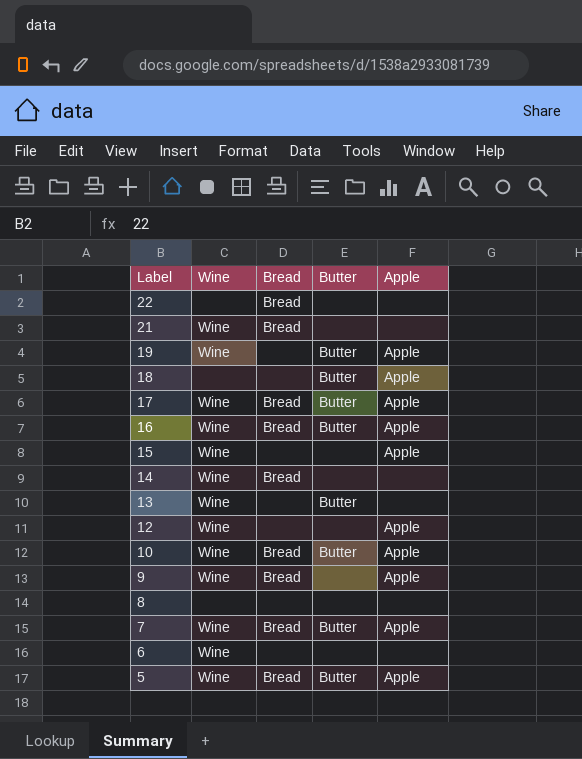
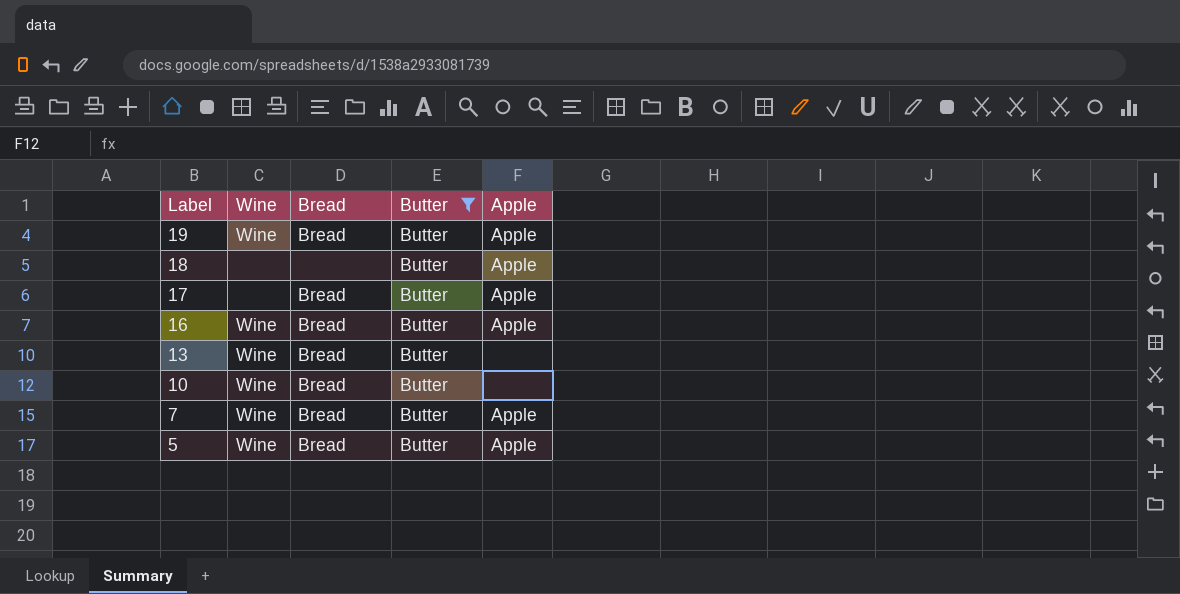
filter: none -> Butter = Butter
19 | Bread: none -> Bread
17 | Wine: Wine -> none
13 | Bread: none -> Bread
10 | Apple: Apple -> none

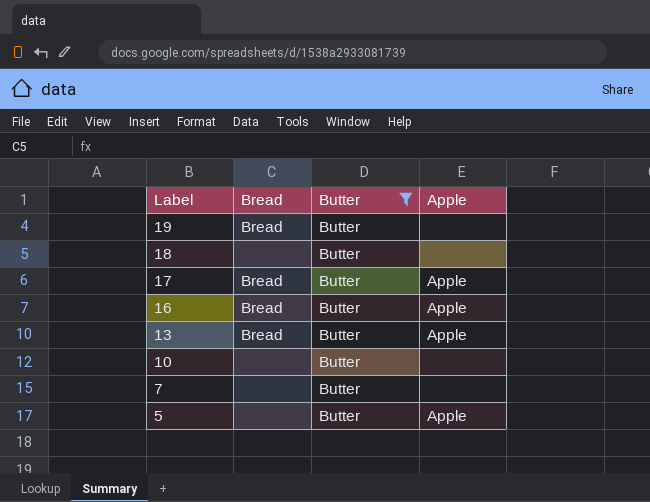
column Wine | position: 2 -> none
19 | Apple: Apple -> none
18 | Apple: Apple -> none
13 | Apple: none -> Apple
10 | Bread: Bread -> none
7 | Bread: Bread -> none
7 | Apple: Apple -> none
5 | Bread: Bread -> none

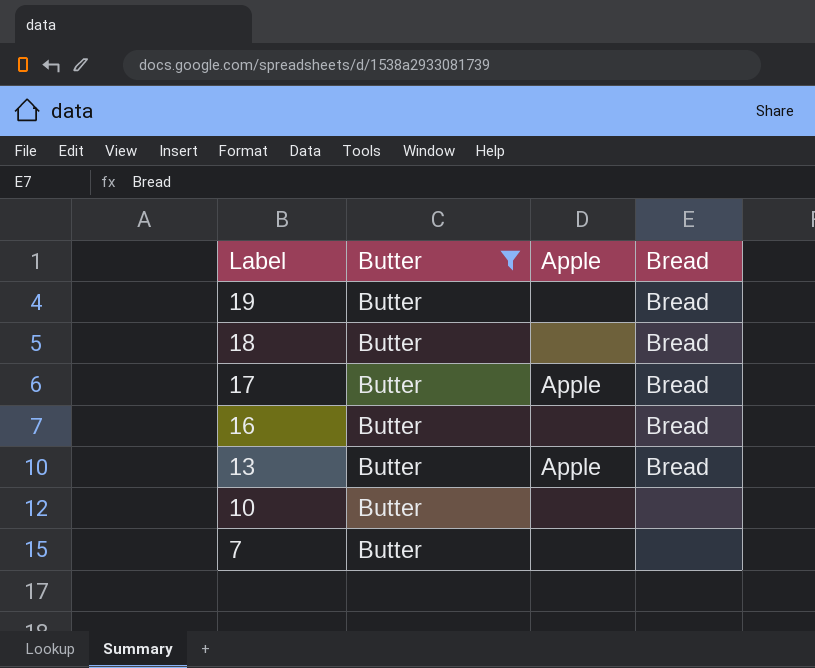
column Bread | position: 2 -> 4
row 5: none | Butter | Apple -> none
18 | Bread: none -> Bread
16 | Apple: Apple -> none

